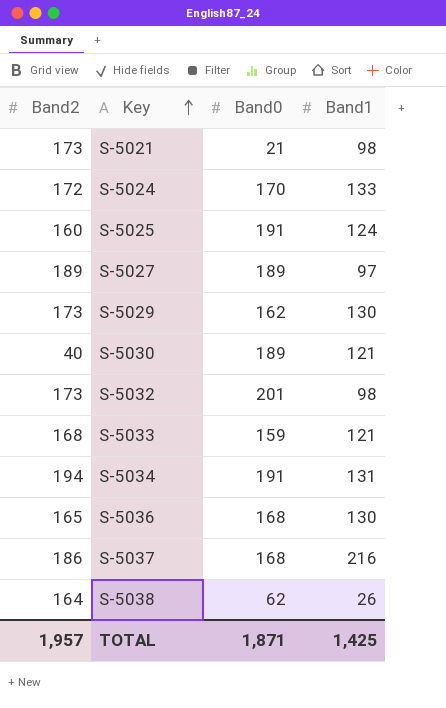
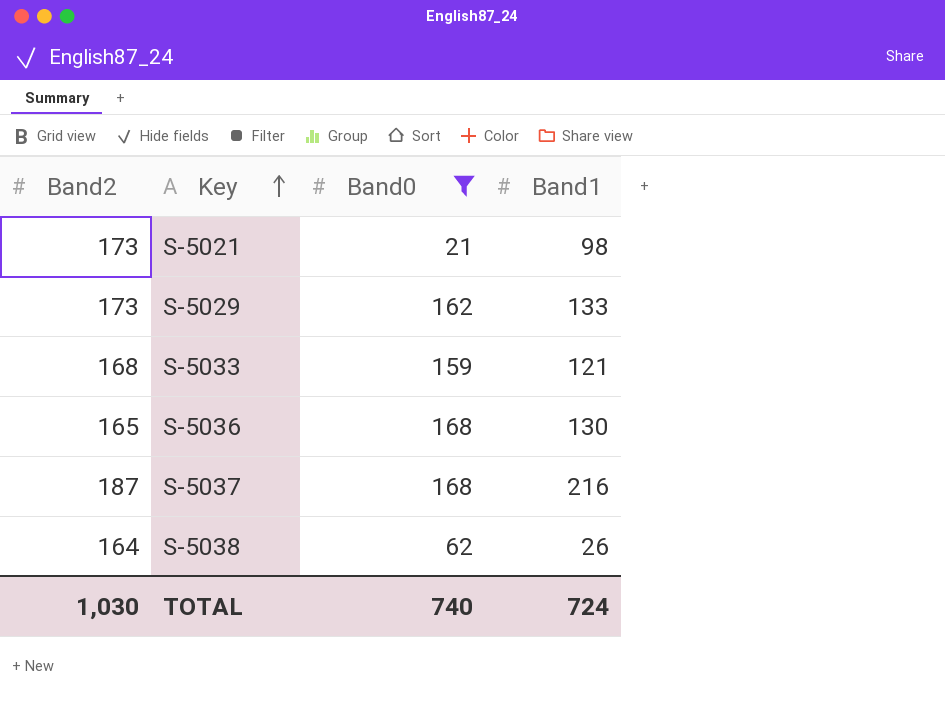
filter: none -> Band0 <= 168
S-5029 | Band1: 130 -> 133
S-5037 | Band2: 186 -> 187
TOTAL | Band2: 1,957 -> 1,030
TOTAL | Band0: 1,871 -> 740
TOTAL | Band1: 1,425 -> 724

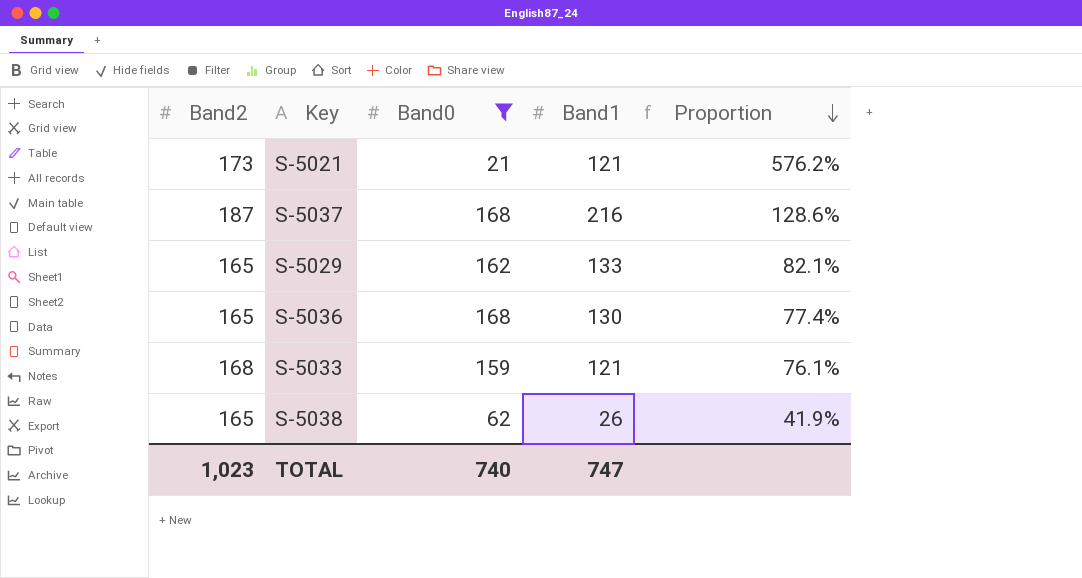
row order: Key ascending -> Proportion descending
column Proportion | formula: none -> [Band1] / [Band0]
S-5021 | Band1: 98 -> 121
S-5029 | Band2: 173 -> 165
S-5038 | Band2: 164 -> 165
TOTAL | Band2: 1,030 -> 1,023
TOTAL | Band1: 724 -> 747

